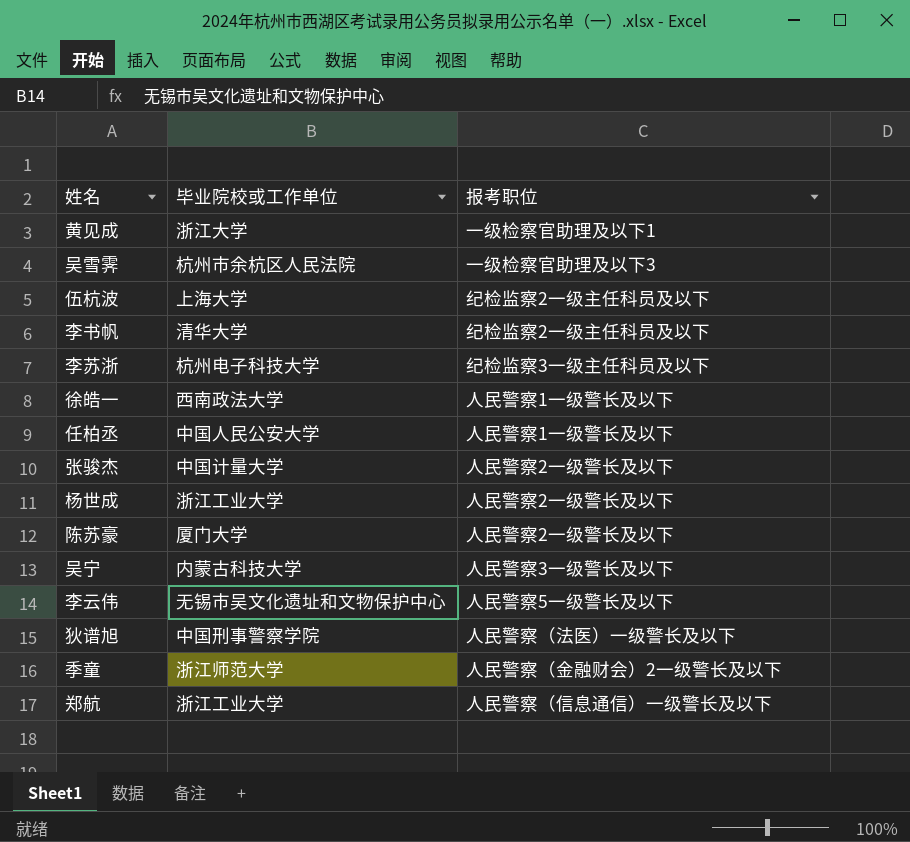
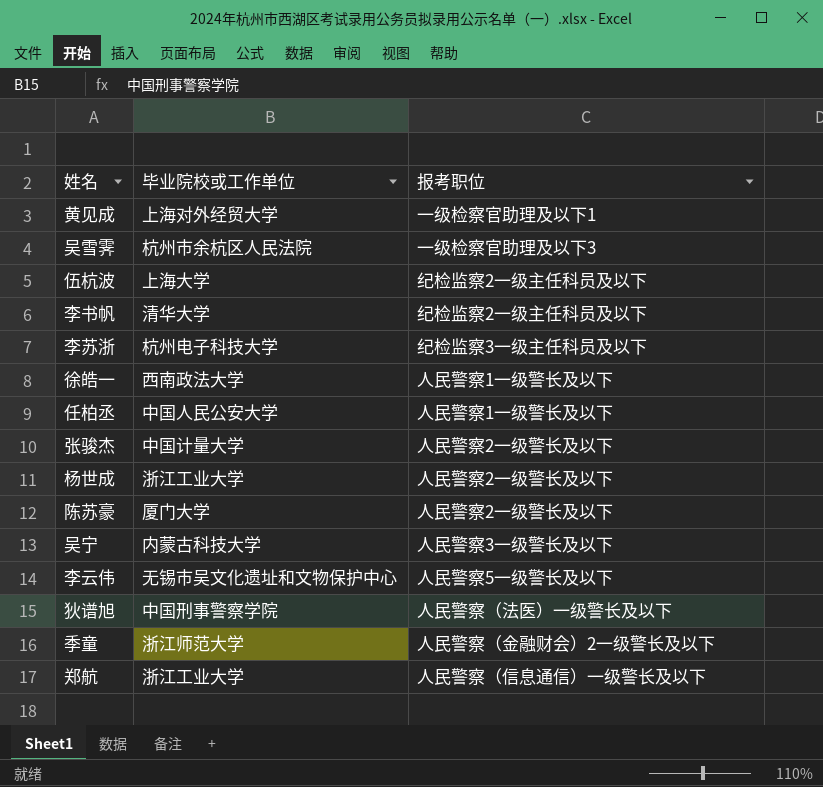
黄见成 | 毕业院校或工作单位: 浙江大学 -> 上海对外经贸大学

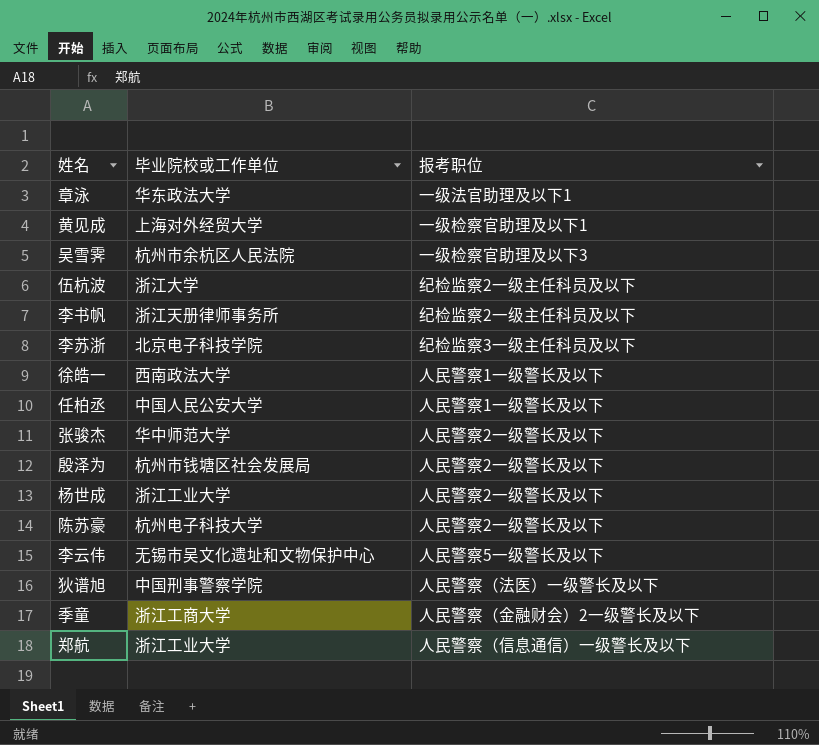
row 吴宁: 内蒙古科技大学 | 人民警察3一级警长及以下 -> none
row 章泳: none -> 华东政法大学 | 一级法官助理及以下1
伍杭波 | 毕业院校或工作单位: 上海大学 -> 浙江大学
李书帆 | 毕业院校或工作单位: 清华大学 -> 浙江天册律师事务所
李苏浙 | 毕业院校或工作单位: 杭州电子科技大学 -> 北京电子科技学院
张骏杰 | 毕业院校或工作单位: 中国计量大学 -> 华中师范大学
row 殷泽为: none -> 杭州市钱塘区社会发展局 | 人民警察2一级警长及以下
陈苏豪 | 毕业院校或工作单位: 厦门大学 -> 杭州电子科技大学
季童 | 毕业院校或工作单位: 浙江师范大学 -> 浙江工商大学

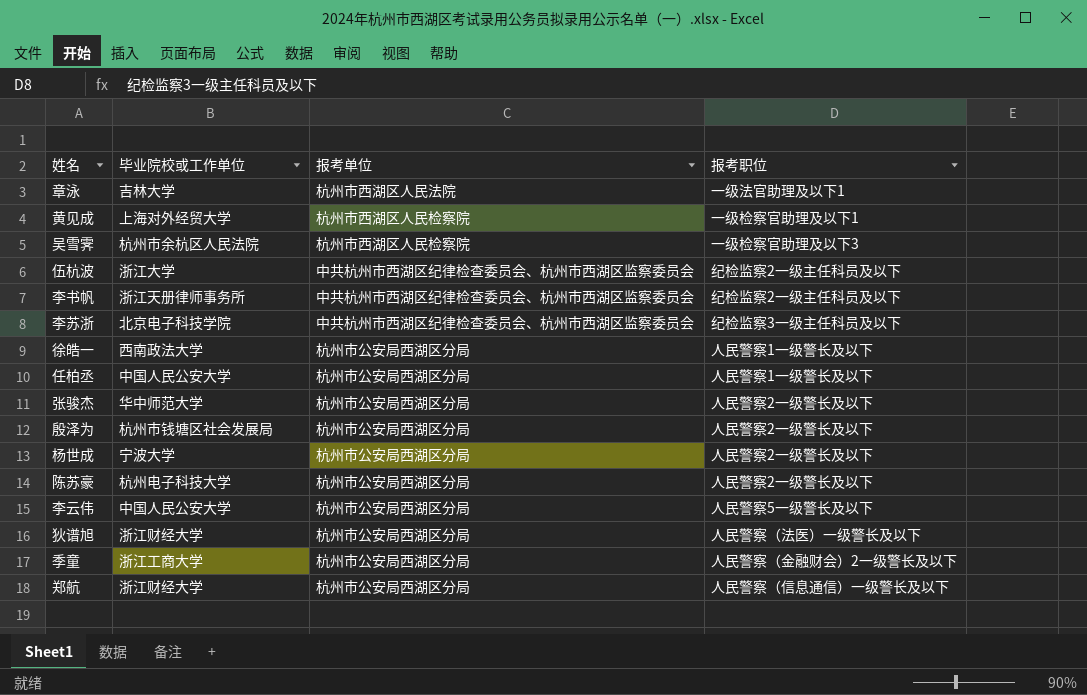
column 报考单位 | position: none -> 3
章泳 | 毕业院校或工作单位: 华东政法大学 -> 吉林大学
杨世成 | 毕业院校或工作单位: 浙江工业大学 -> 宁波大学
李云伟 | 毕业院校或工作单位: 无锡市吴文化遗址和文物保护中心 -> 中国人民公安大学
狄谱旭 | 毕业院校或工作单位: 中国刑事警察学院 -> 浙江财经大学
郑航 | 毕业院校或工作单位: 浙江工业大学 -> 浙江财经大学

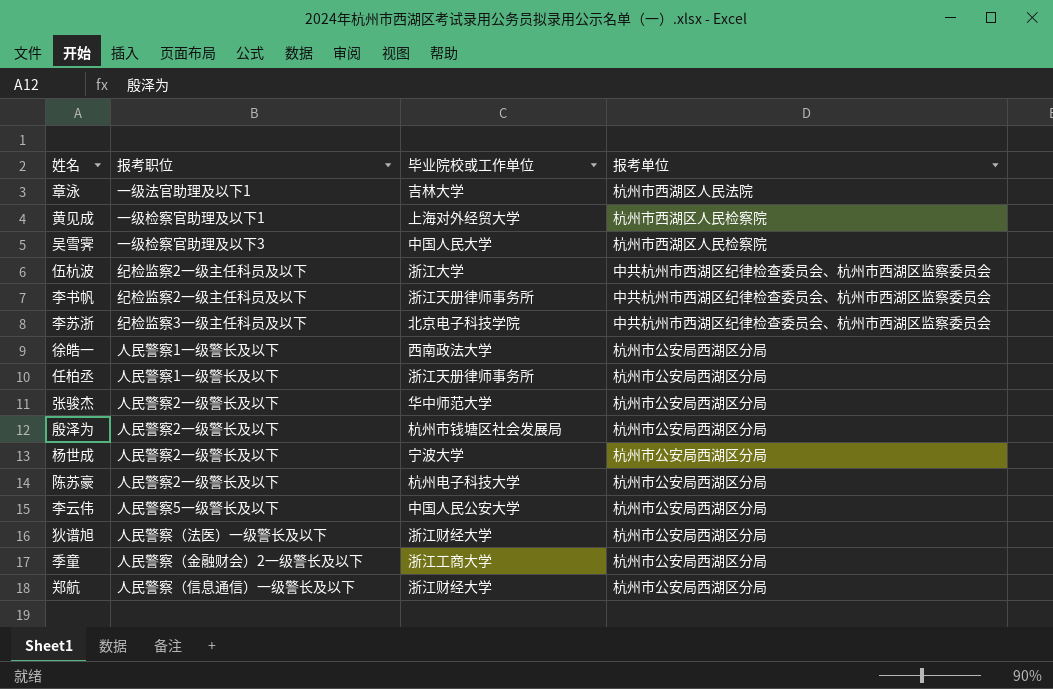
column 报考职位 | position: 4 -> 2
吴雪霁 | 毕业院校或工作单位: 杭州市余杭区人民法院 -> 中国人民大学
任柏丞 | 毕业院校或工作单位: 中国人民公安大学 -> 浙江天册律师事务所

